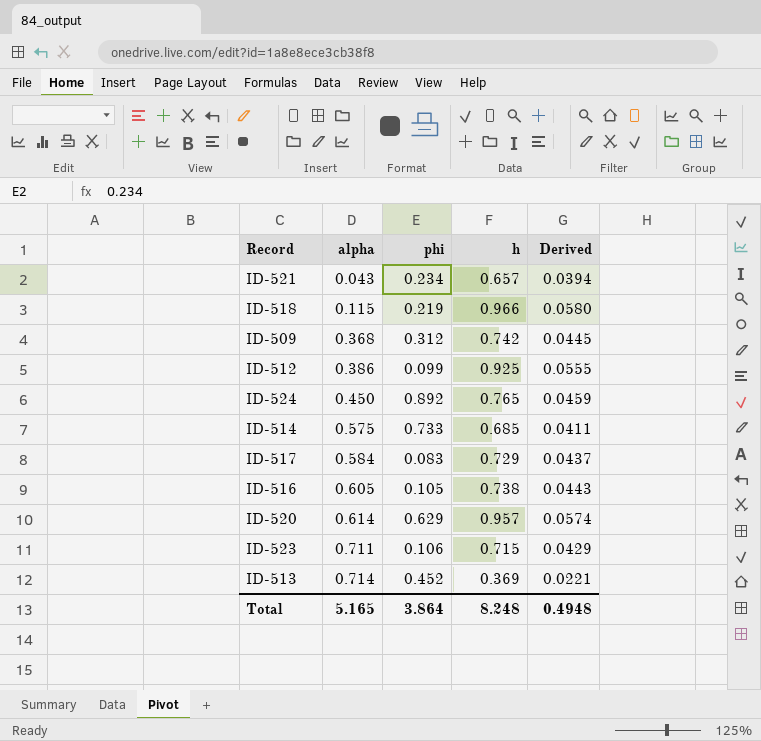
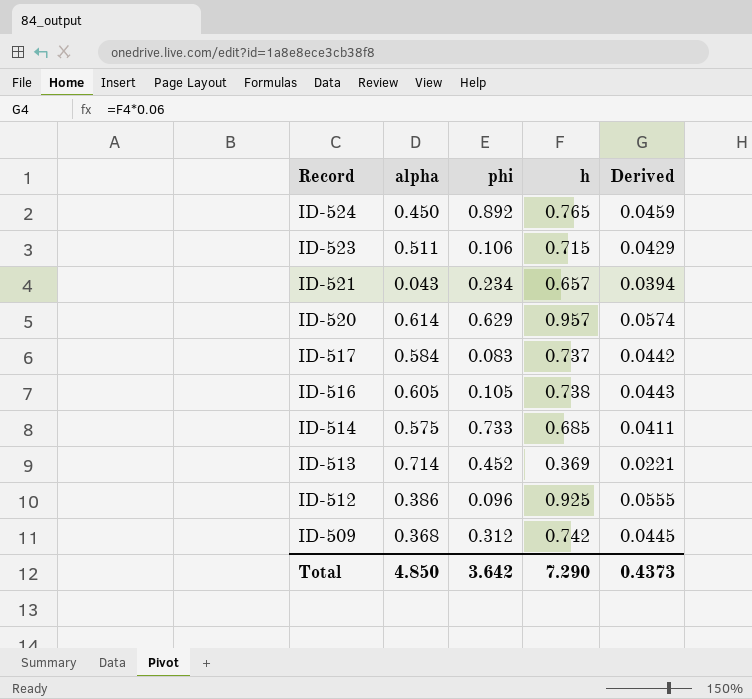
row order: alpha ascending -> Record descending
row ID-518: 0.115 | 0.219 | 0.966 | 0.0580 -> none
ID-523 | alpha: 0.711 -> 0.511
ID-517 | h: 0.729 -> 0.737
ID-517 | Derived: 0.0437 -> 0.0442
ID-512 | phi: 0.099 -> 0.096
Total | alpha: 5.165 -> 4.850
Total | phi: 3.864 -> 3.642
Total | h: 8.248 -> 7.290
Total | Derived: 0.4948 -> 0.4373

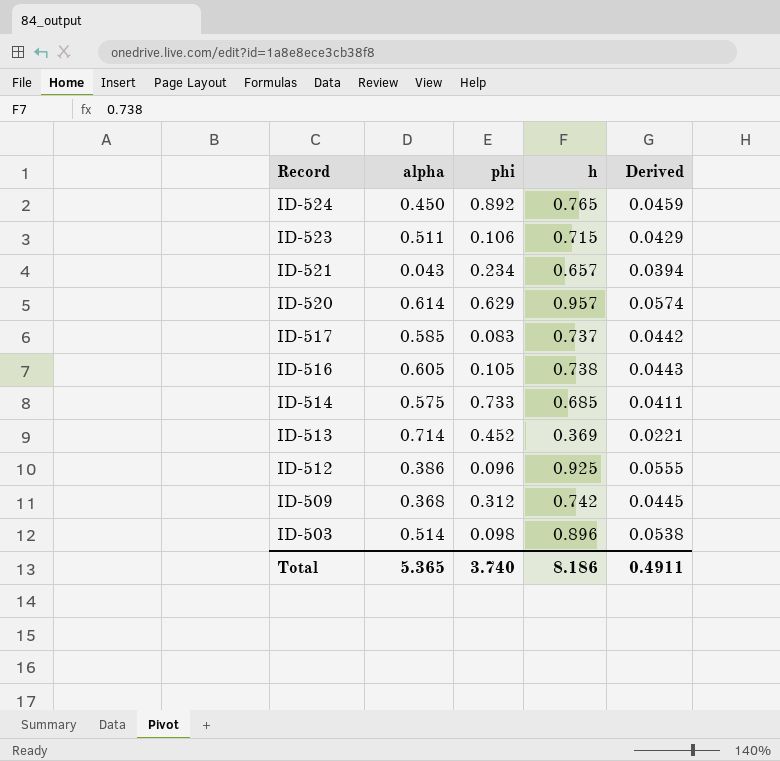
ID-517 | alpha: 0.584 -> 0.585
row ID-503: none -> 0.514 | 0.098 | 0.896 | 0.0538
Total | alpha: 4.850 -> 5.365
Total | phi: 3.642 -> 3.740
Total | h: 7.290 -> 8.186
Total | Derived: 0.4373 -> 0.4911

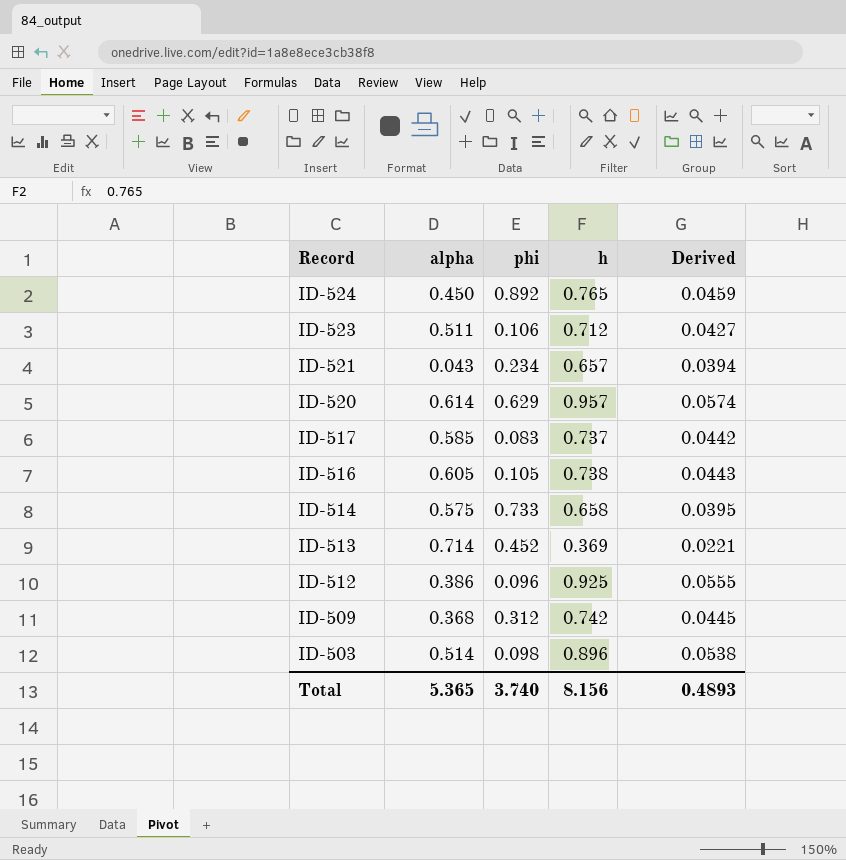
ID-523 | h: 0.715 -> 0.712
ID-523 | Derived: 0.0429 -> 0.0427
ID-514 | h: 0.685 -> 0.658
ID-514 | Derived: 0.0411 -> 0.0395
Total | h: 8.186 -> 8.156
Total | Derived: 0.4911 -> 0.4893

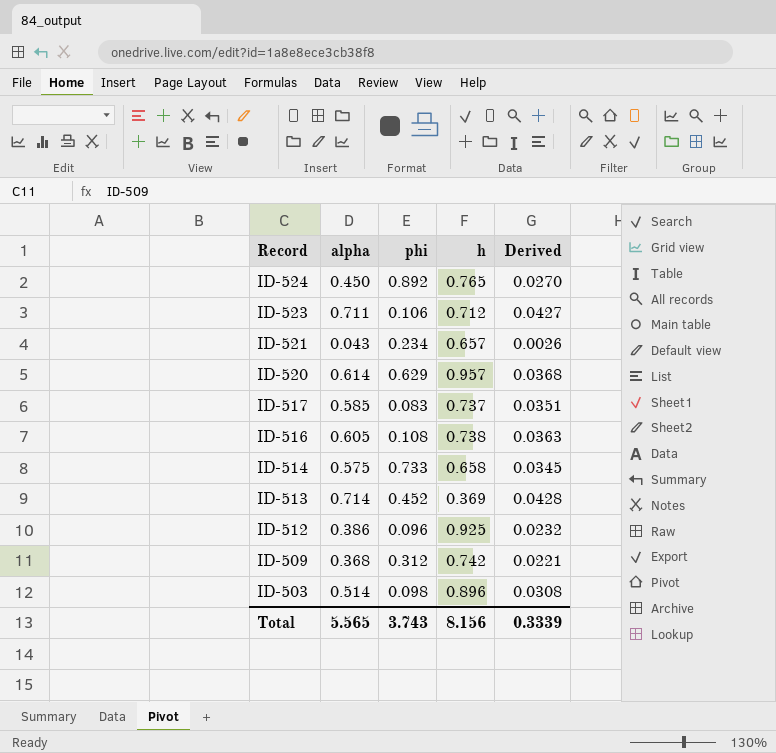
column Derived | formula: [h] * 0.06 -> [alpha] * 0.06
ID-523 | alpha: 0.511 -> 0.711
ID-516 | phi: 0.105 -> 0.108
Total | alpha: 5.365 -> 5.565
Total | phi: 3.740 -> 3.743
Total | Derived: 0.4893 -> 0.3339

